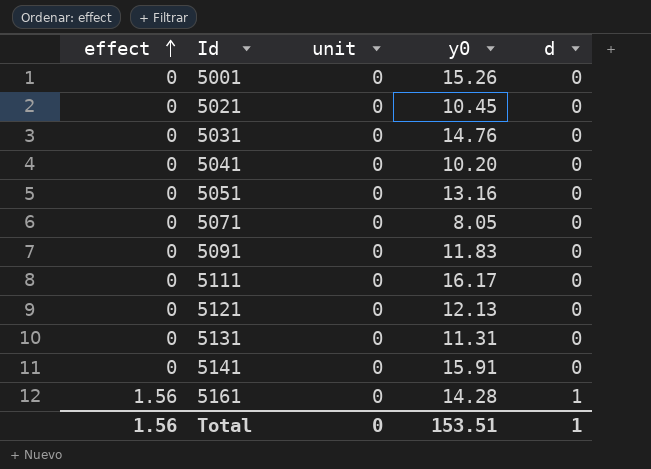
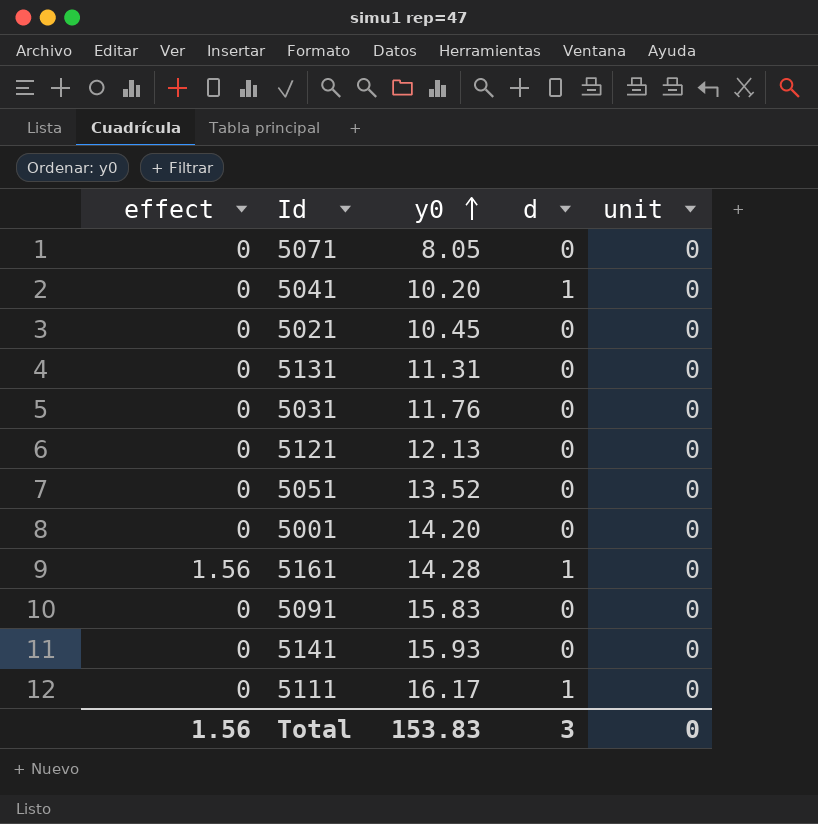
row order: effect ascending -> y0 ascending
column unit | position: 3 -> 5
5041 | d: 0 -> 1
5031 | y0: 14.76 -> 11.76
5051 | y0: 13.16 -> 13.52
5001 | y0: 15.26 -> 14.20
5091 | y0: 11.83 -> 15.83
5141 | y0: 15.91 -> 15.93
5111 | d: 0 -> 1
Total | y0: 153.51 -> 153.83
Total | d: 1 -> 3

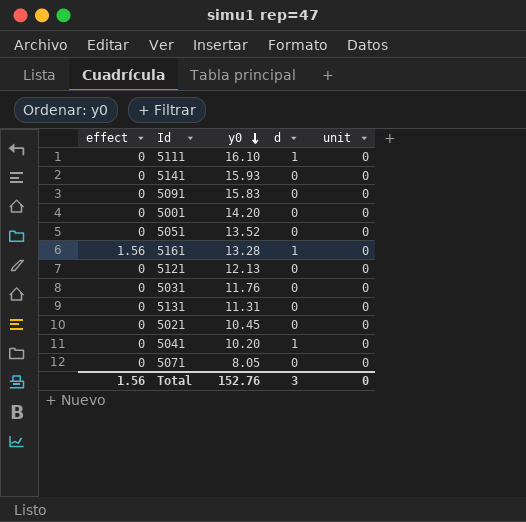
row order: y0 ascending -> y0 descending
5111 | y0: 16.17 -> 16.10
5161 | y0: 14.28 -> 13.28
Total | y0: 153.83 -> 152.76

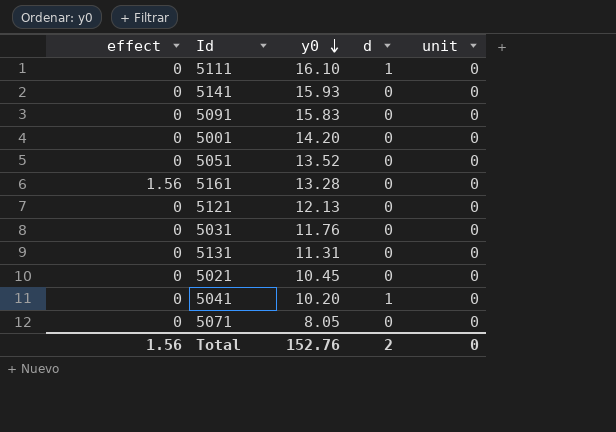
5161 | d: 1 -> 0
Total | d: 3 -> 2

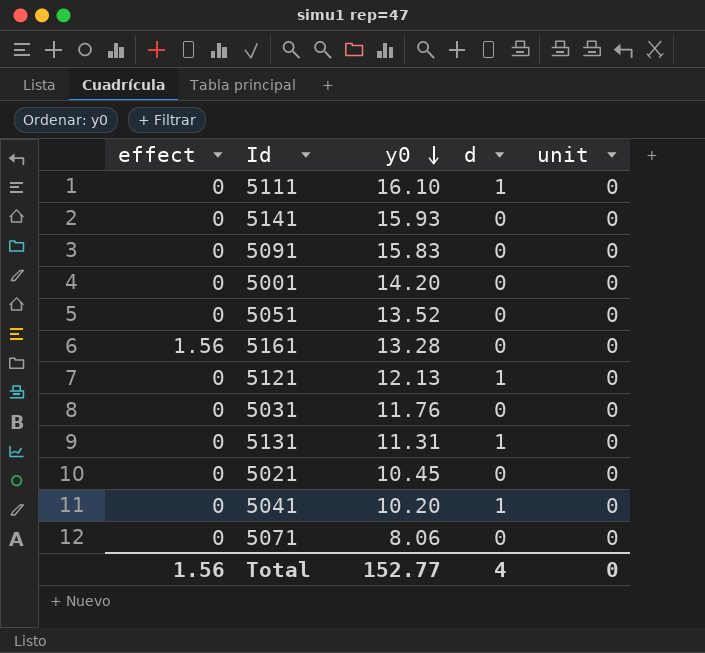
5121 | d: 0 -> 1
5131 | d: 0 -> 1
5071 | y0: 8.05 -> 8.06
Total | y0: 152.76 -> 152.77
Total | d: 2 -> 4

